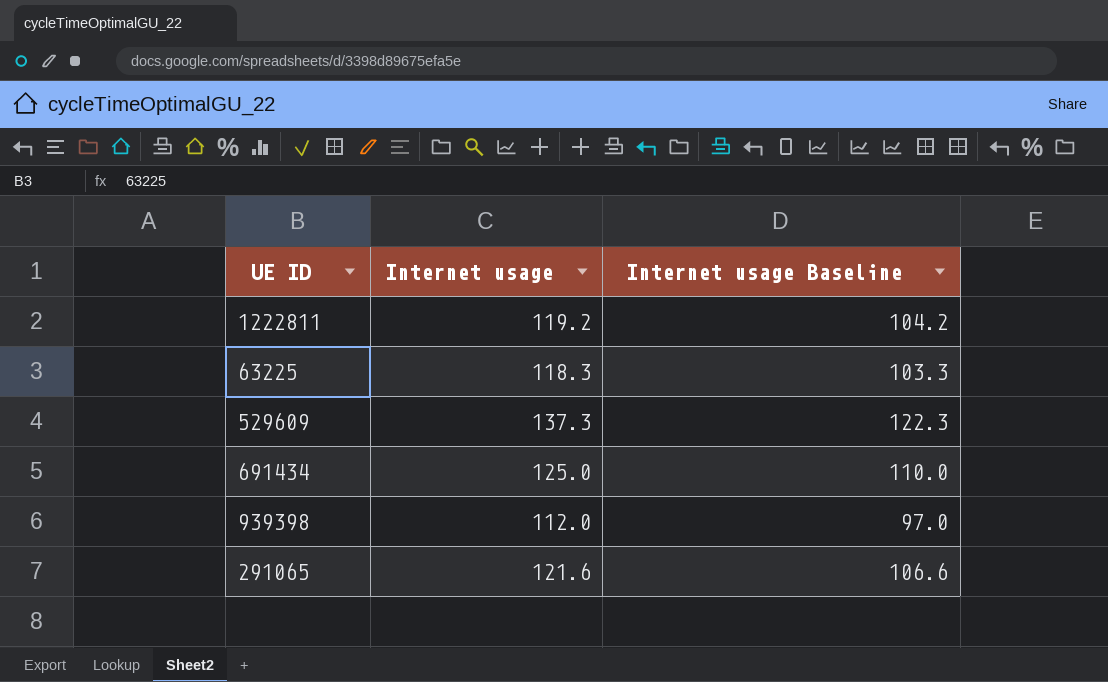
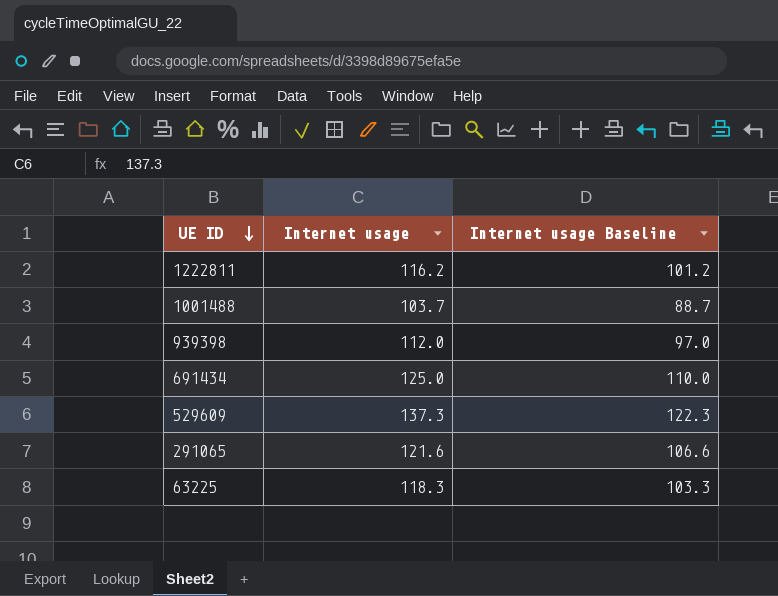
row order: none -> UE ID descending
1222811 | Internet usage: 119.2 -> 116.2
1222811 | Internet usage Baseline: 104.2 -> 101.2
row 1001488: none -> 103.7 | 88.7

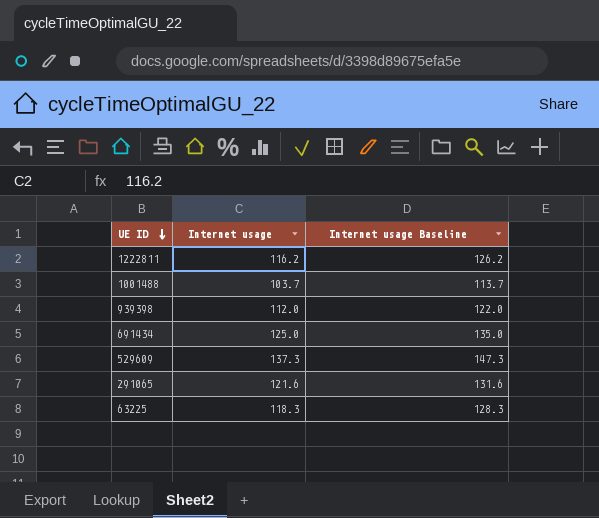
column Internet usage Baseline | formula: [Internet usage] - 15 -> [Internet usage] + 10

